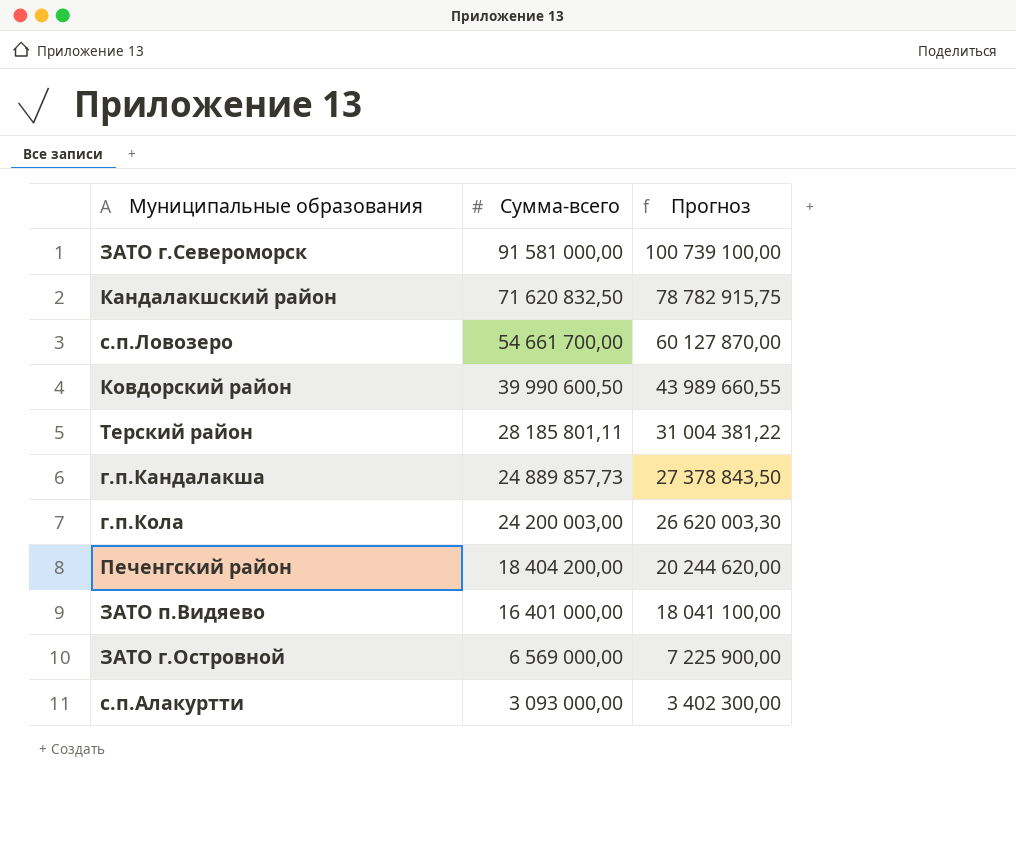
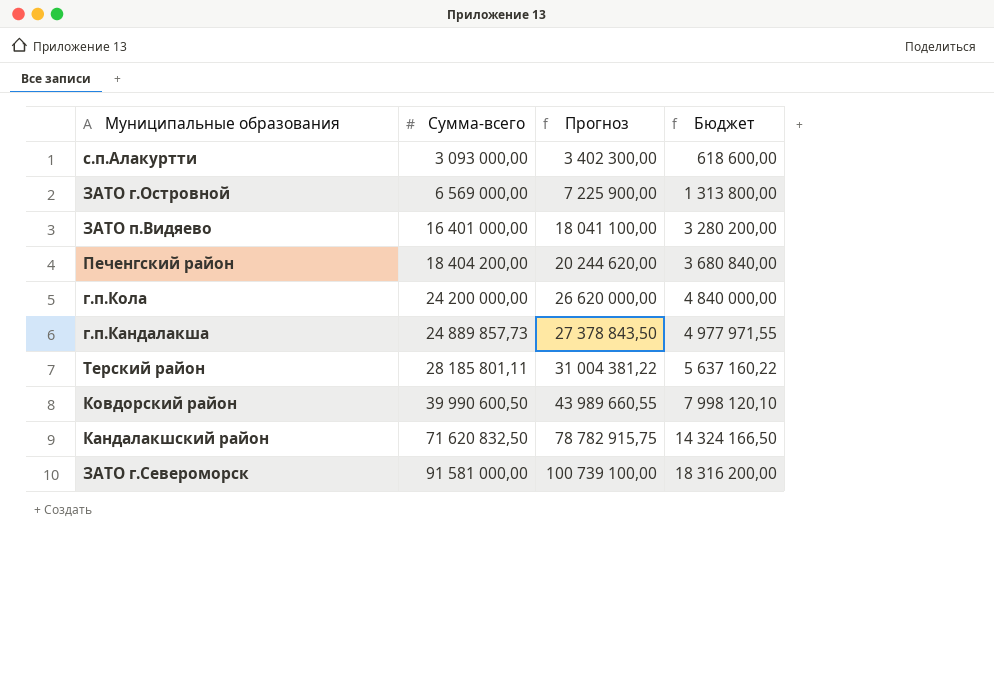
row order: Сумма-всего descending -> Сумма-всего ascending
column Бюджет | formula: none -> [Сумма-всего] * 0,2
row с.п.Ловозеро: 54 661 700,00 | 60 127 870,00 -> none
г.п.Кола | Сумма-всего: 24 200 003,00 -> 24 200 000,00
г.п.Кола | Прогноз: 26 620 003,30 -> 26 620 000,00

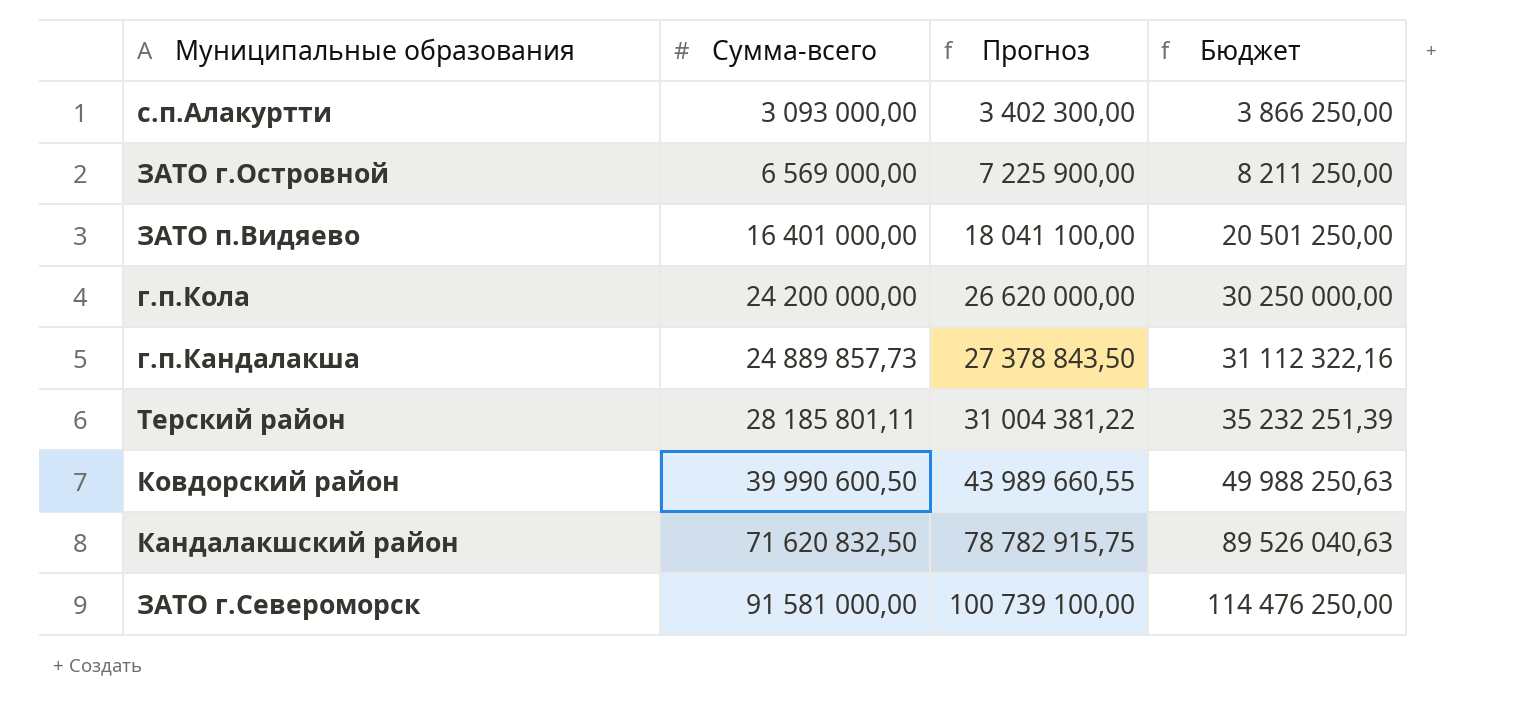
column Бюджет | formula: [Сумма-всего] * 0,2 -> [Сумма-всего] * 1,25
row Печенгский район: 18 404 200,00 | 20 244 620,00 | 3 680 840,00 -> none

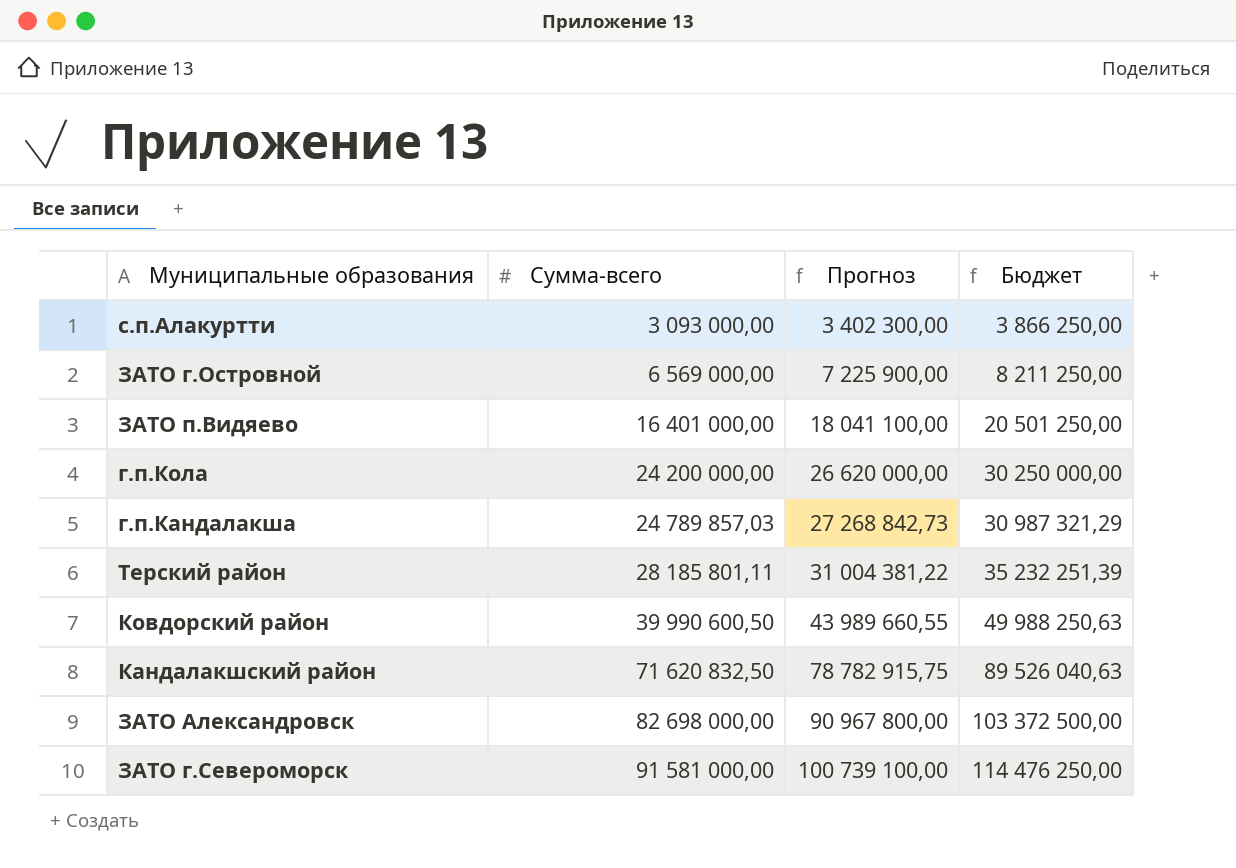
г.п.Кандалакша | Сумма-всего: 24 889 857,73 -> 24 789 857,03
г.п.Кандалакша | Прогноз: 27 378 843,50 -> 27 268 842,73
г.п.Кандалакша | Бюджет: 31 112 322,16 -> 30 987 321,29
row ЗАТО Александровск: none -> 82 698 000,00 | 90 967 800,00 | 103 372 500,00

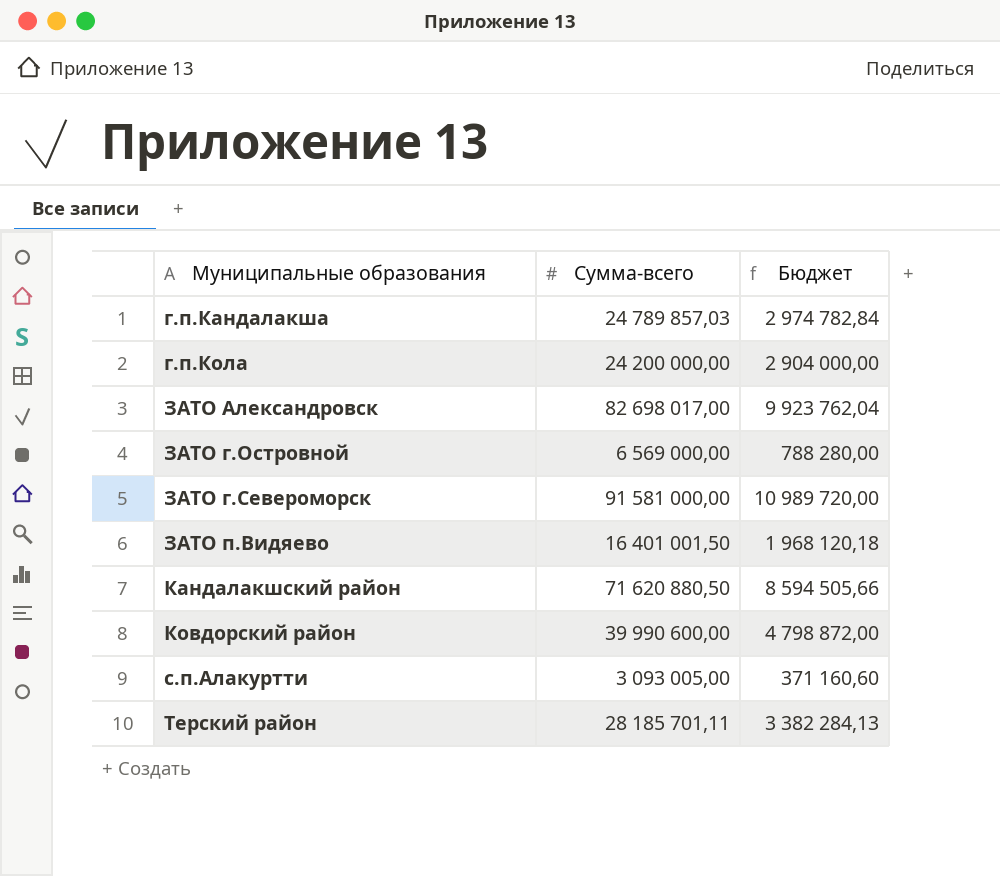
row order: Сумма-всего ascending -> Муниципальные образования ascending
column Прогноз | formula: [Сумма-всего] * 1,1 -> none
column Бюджет | formula: [Сумма-всего] * 1,25 -> [Сумма-всего] * 0,12
ЗАТО Александровск | Сумма-всего: 82 698 000,00 -> 82 698 017,00
ЗАТО п.Видяево | Сумма-всего: 16 401 000,00 -> 16 401 001,50
Кандалакшский район | Сумма-всего: 71 620 832,50 -> 71 620 880,50
Ковдорский район | Сумма-всего: 39 990 600,50 -> 39 990 600,00
с.п.Алакуртти | Сумма-всего: 3 093 000,00 -> 3 093 005,00
Терский район | Сумма-всего: 28 185 801,11 -> 28 185 701,11

